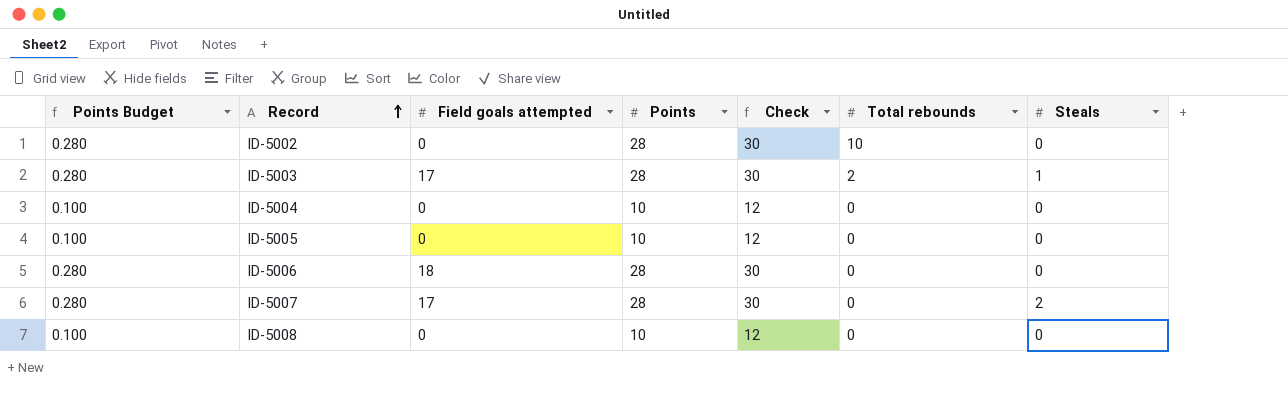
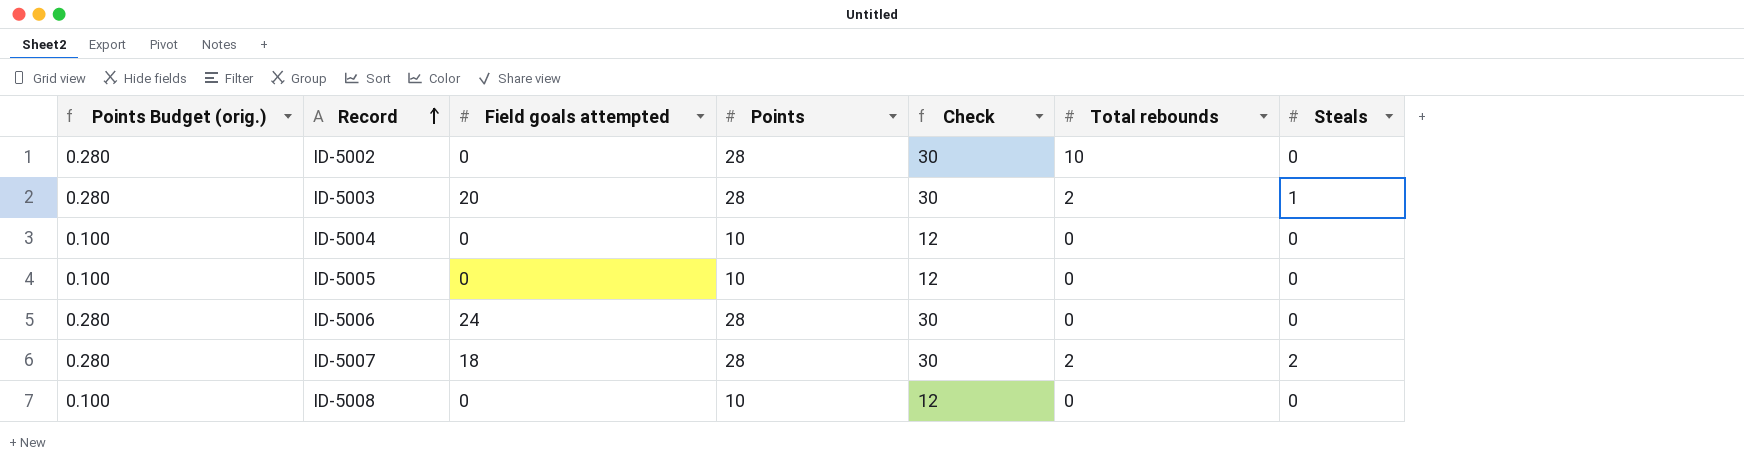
column name: Points Budget -> Points Budget (orig.)
ID-5003 | Field goals attempted: 17 -> 20
ID-5006 | Field goals attempted: 18 -> 24
ID-5007 | Field goals attempted: 17 -> 18
ID-5007 | Total rebounds: 0 -> 2

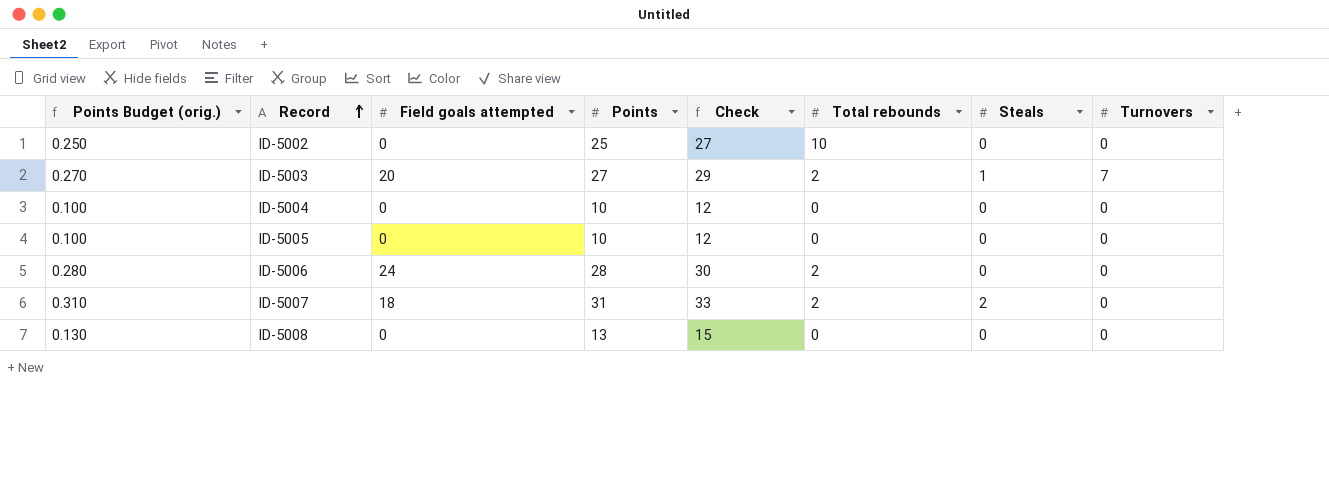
column Turnovers | position: none -> 8
ID-5002 | Points Budget (orig.): 0.280 -> 0.250
ID-5002 | Points: 28 -> 25
ID-5002 | Check: 30 -> 27
ID-5003 | Points Budget (orig.): 0.280 -> 0.270
ID-5003 | Points: 28 -> 27
ID-5003 | Check: 30 -> 29
ID-5006 | Total rebounds: 0 -> 2
ID-5007 | Points Budget (orig.): 0.280 -> 0.310
ID-5007 | Points: 28 -> 31
ID-5007 | Check: 30 -> 33
ID-5008 | Points Budget (orig.): 0.100 -> 0.130
ID-5008 | Points: 10 -> 13
ID-5008 | Check: 12 -> 15

